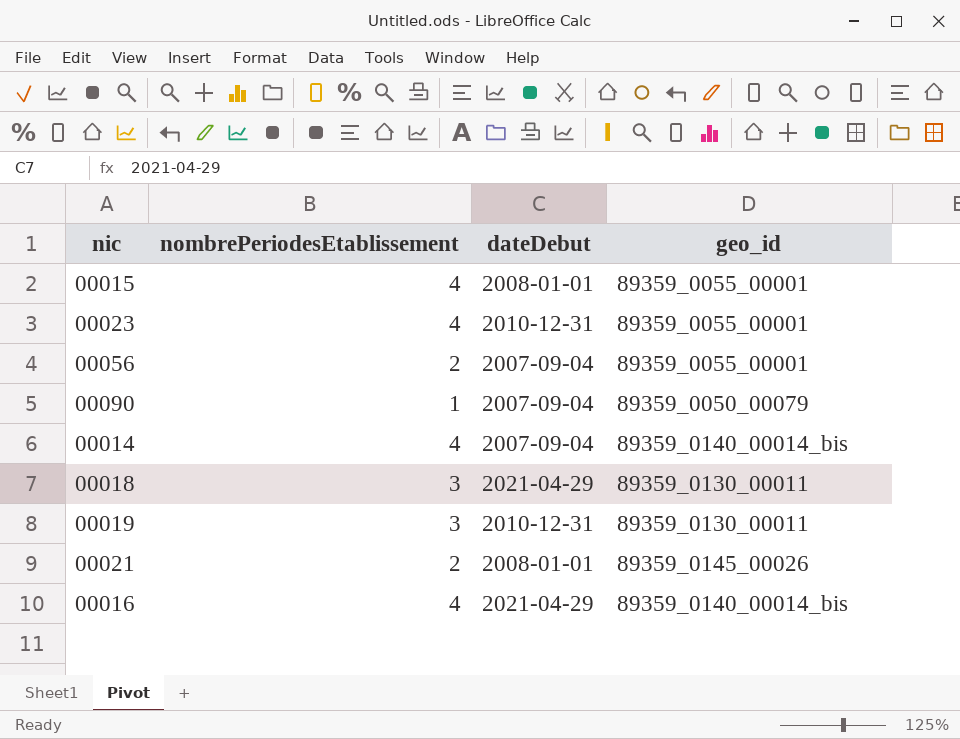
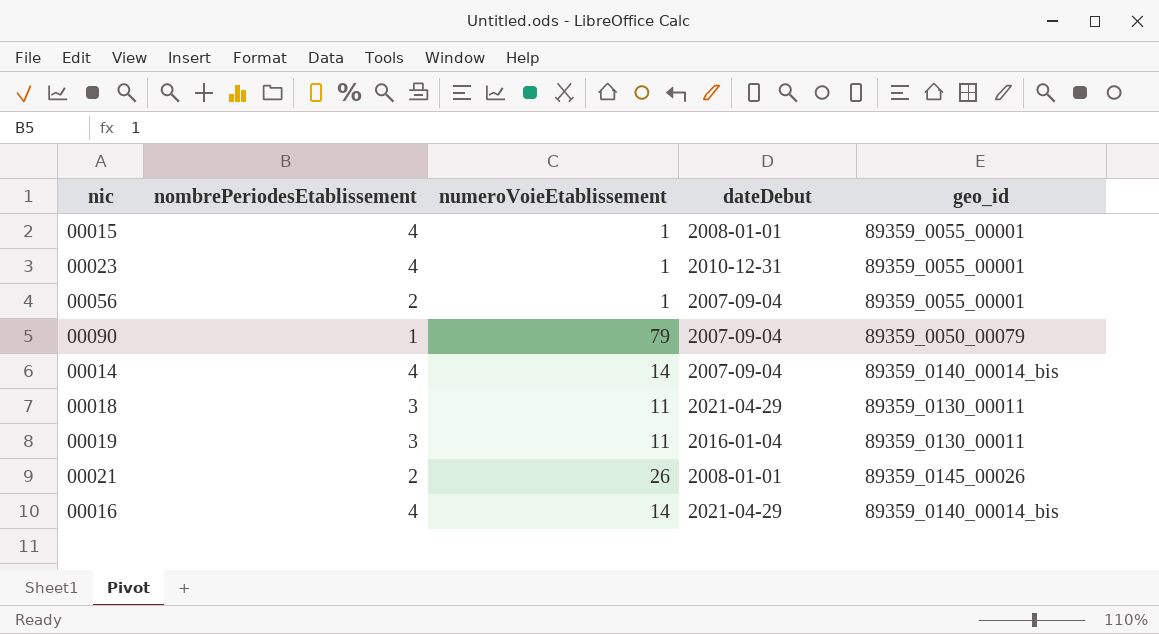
column numeroVoieEtablissement | position: none -> 3
00019 | dateDebut: 2010-12-31 -> 2016-01-04

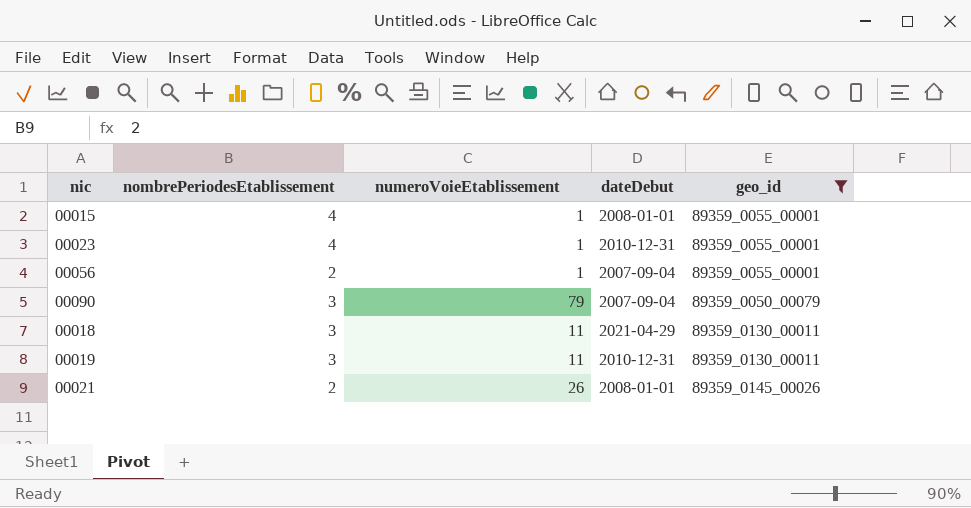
filter: none -> geo_id != 89359_0140_00014_bis
00090 | nombrePeriodesEtablissement: 1 -> 3
00019 | dateDebut: 2016-01-04 -> 2010-12-31

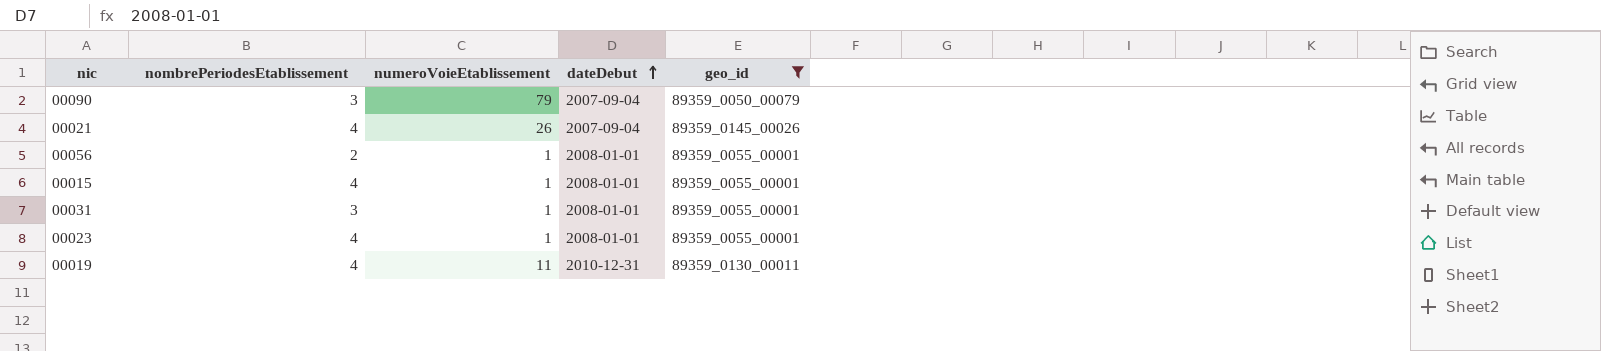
row order: none -> dateDebut ascending
row 00018: 3 | 11 | 2021-04-29 | 89359_0130_00011 -> none
00021 | nombrePeriodesEtablissement: 2 -> 4
00021 | dateDebut: 2008-01-01 -> 2007-09-04
00056 | dateDebut: 2007-09-04 -> 2008-01-01
row 00031: none -> 3 | 1 | 2008-01-01 | 89359_0055_00001
00023 | dateDebut: 2010-12-31 -> 2008-01-01
00019 | nombrePeriodesEtablissement: 3 -> 4

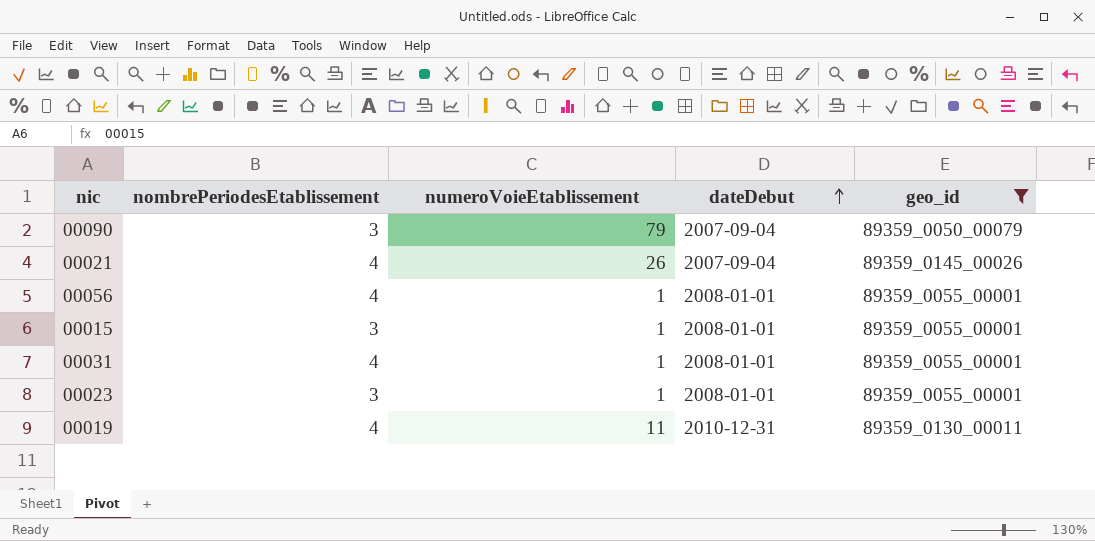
00056 | nombrePeriodesEtablissement: 2 -> 4
00015 | nombrePeriodesEtablissement: 4 -> 3
00031 | nombrePeriodesEtablissement: 3 -> 4
00023 | nombrePeriodesEtablissement: 4 -> 3

